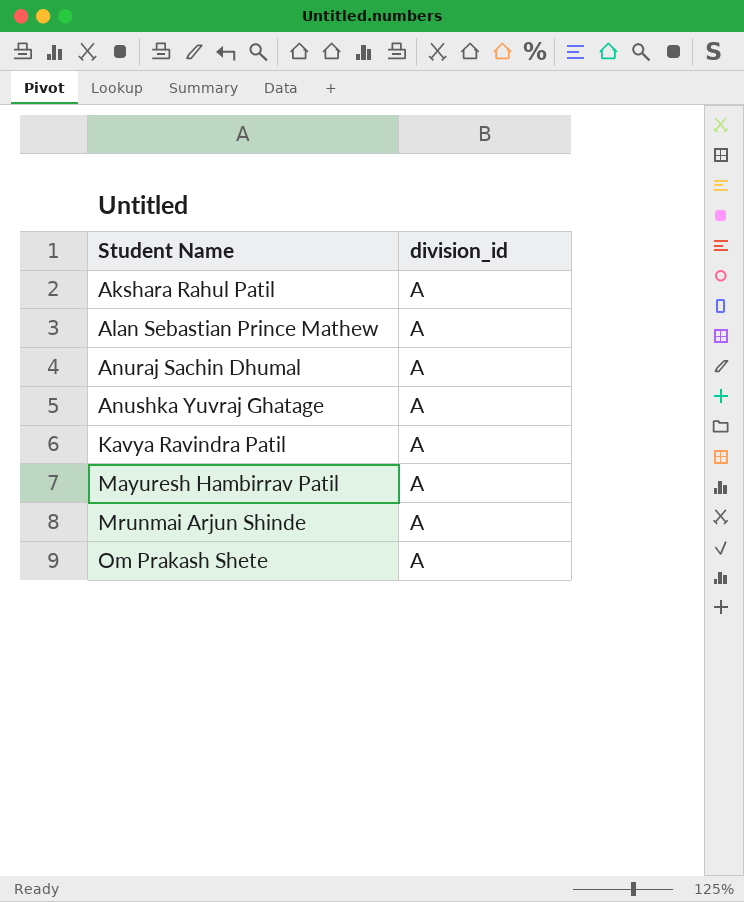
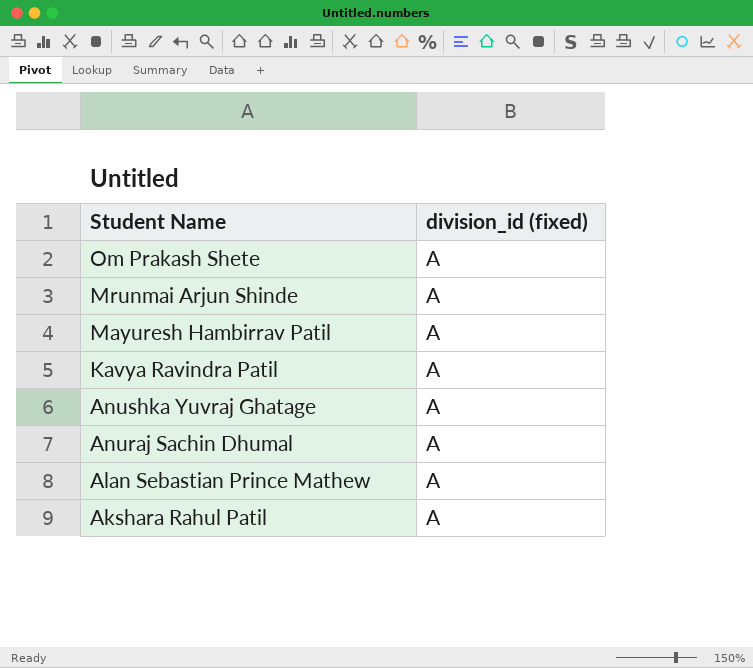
row order: Student Name ascending -> Student Name descending
column name: division_id -> division_id (fixed)

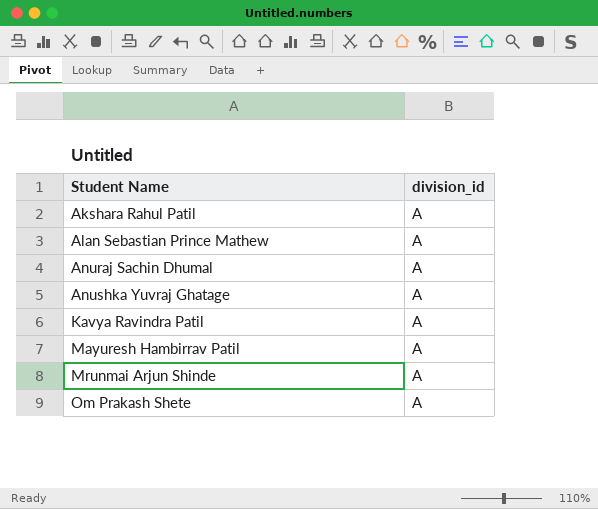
row order: Student Name descending -> Student Name ascending
column name: division_id (fixed) -> division_id

